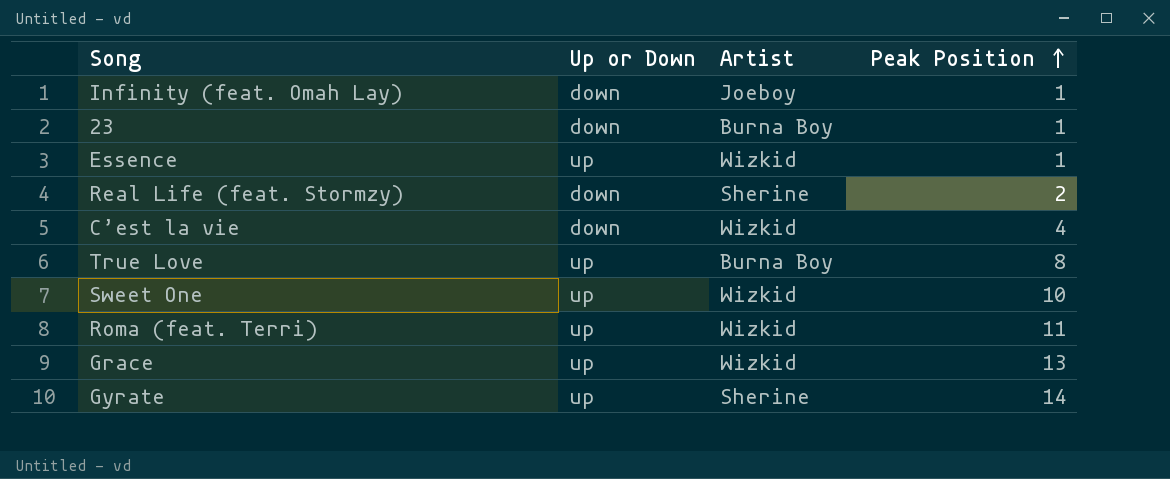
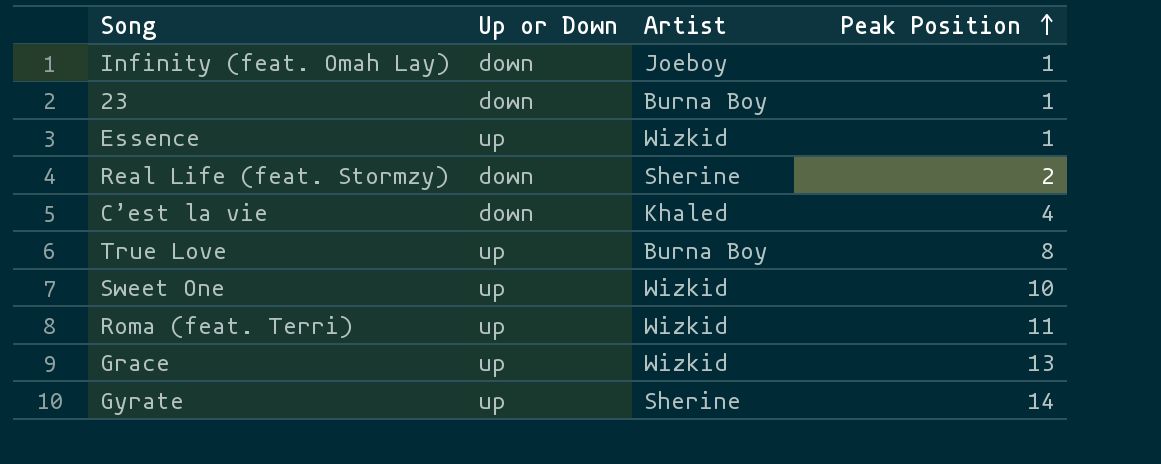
C’est la vie | Artist: Wizkid -> Khaled

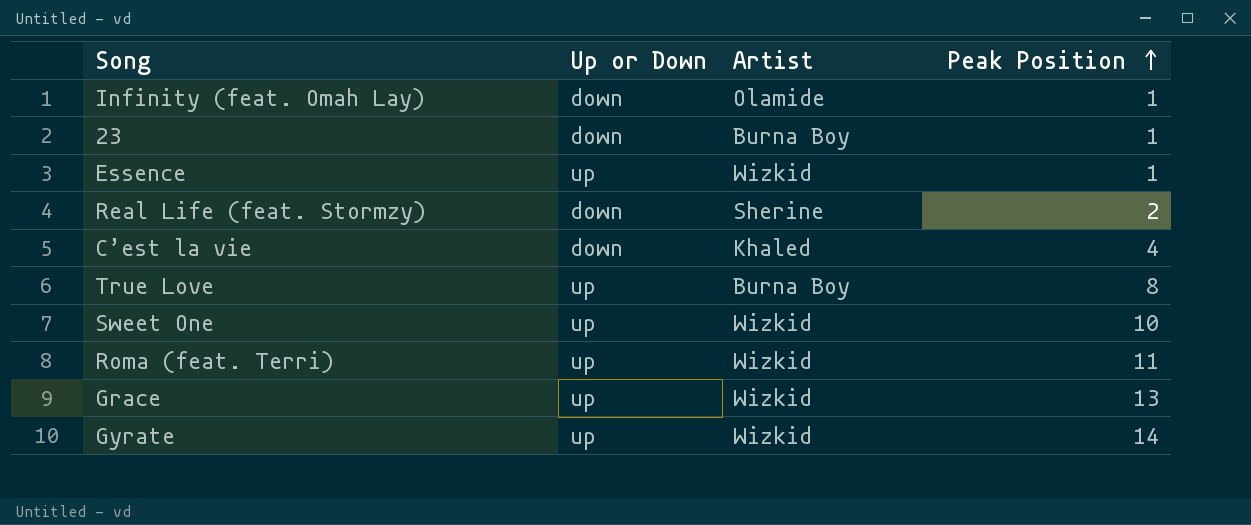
Infinity (feat. Omah Lay) | Artist: Joeboy -> Olamide
Gyrate | Artist: Sherine -> Wizkid

